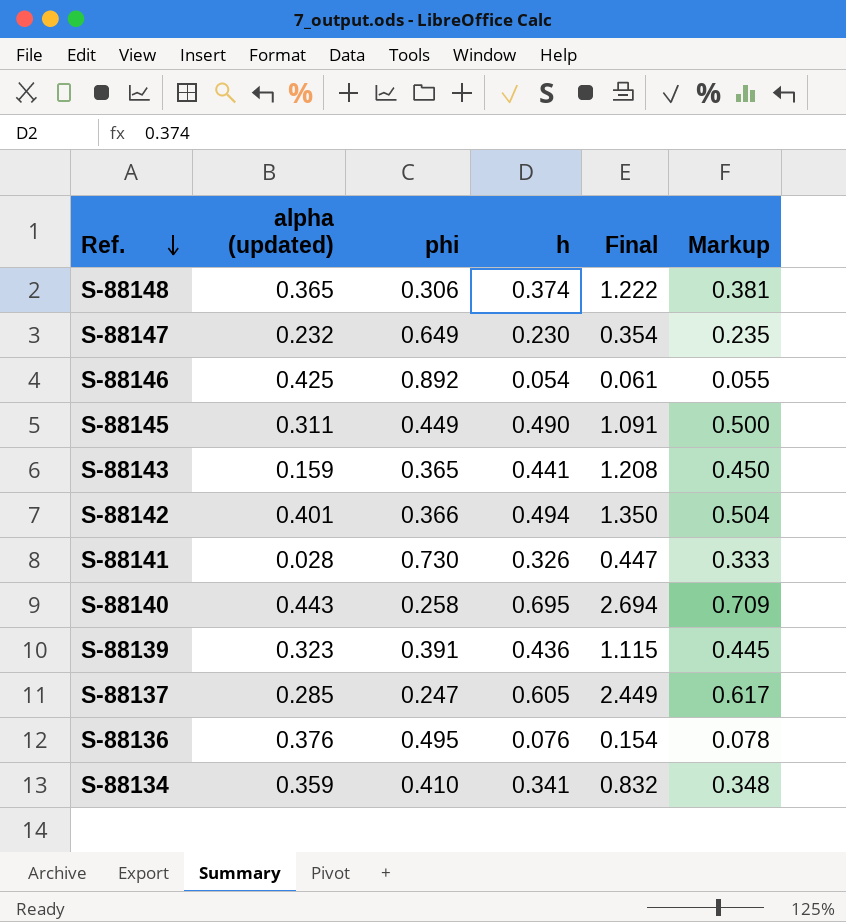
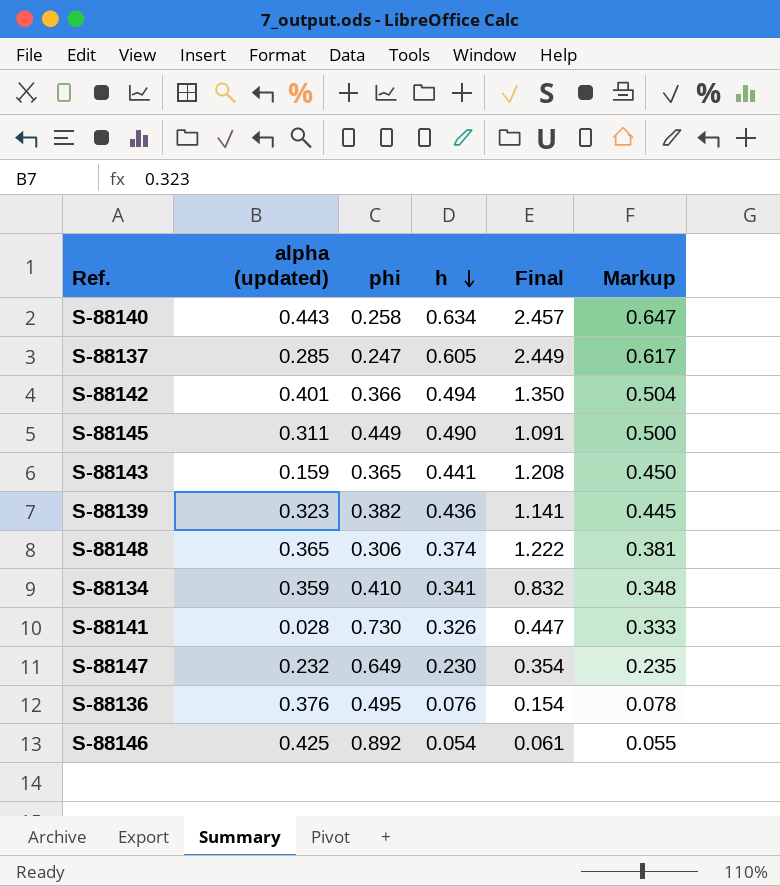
row order: Ref. descending -> h descending
S-88140 | h: 0.695 -> 0.634
S-88140 | Final: 2.694 -> 2.457
S-88140 | Markup: 0.709 -> 0.647
S-88139 | phi: 0.391 -> 0.382
S-88139 | Final: 1.115 -> 1.141

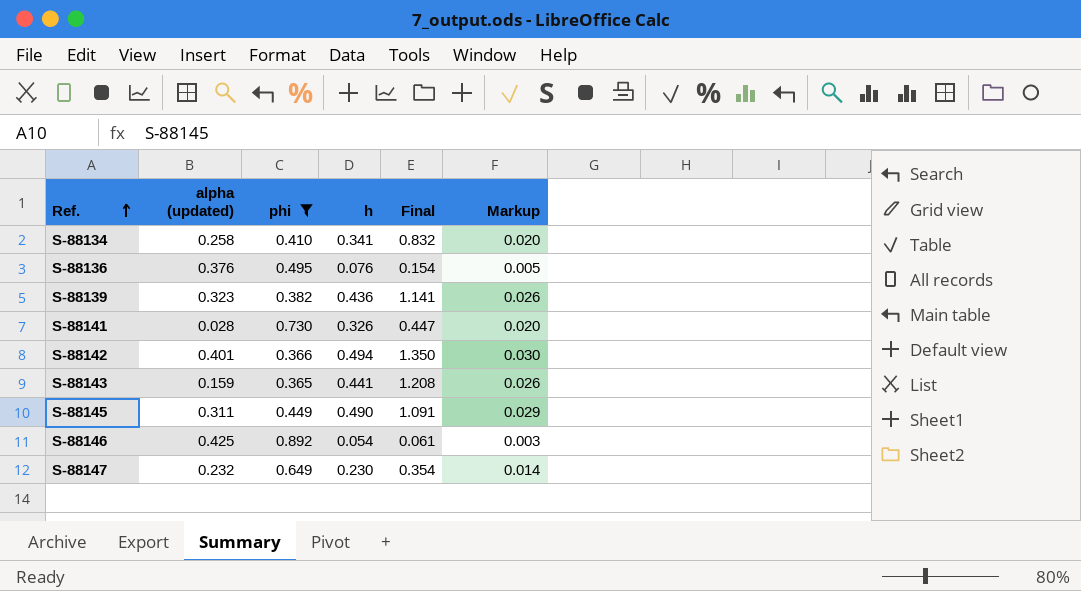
filter: none -> phi >= 0.365
row order: h descending -> Ref. ascending
column Markup | formula: [h] * 1.02 -> [h] * 0.06
S-88134 | alpha (updated): 0.359 -> 0.258

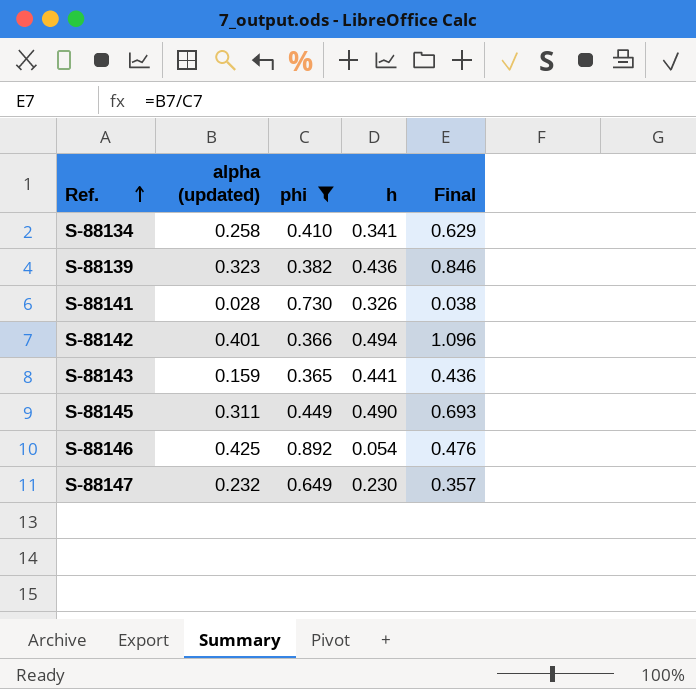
column Markup | formula: [h] * 0.06 -> none
column Final | formula: [h] / [phi] -> [alpha (updated)] / [phi]
row S-88136: 0.376 | 0.495 | 0.076 | 0.154 | 0.005 -> none

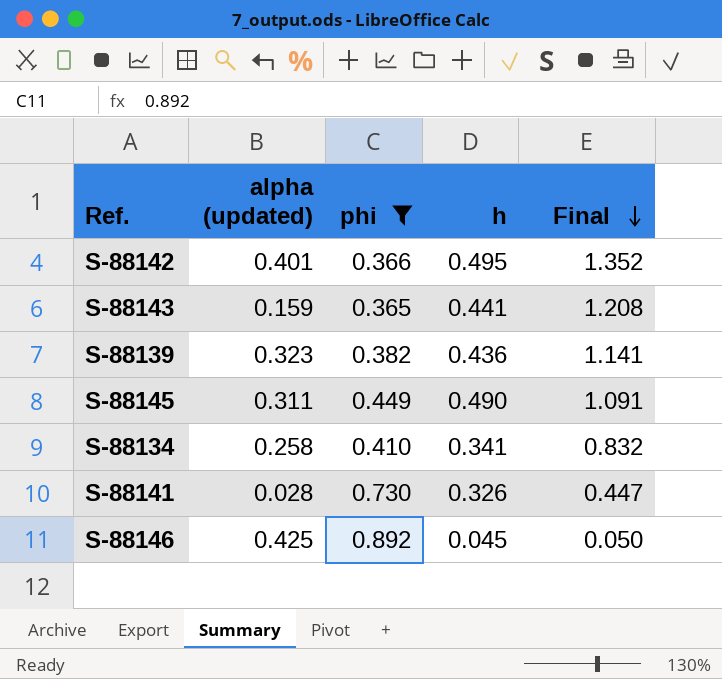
row order: Ref. ascending -> Final descending
column Final | formula: [alpha (updated)] / [phi] -> [h] / [phi]
row S-88147: 0.232 | 0.649 | 0.230 | 0.357 -> none
S-88142 | h: 0.494 -> 0.495
S-88146 | h: 0.054 -> 0.045

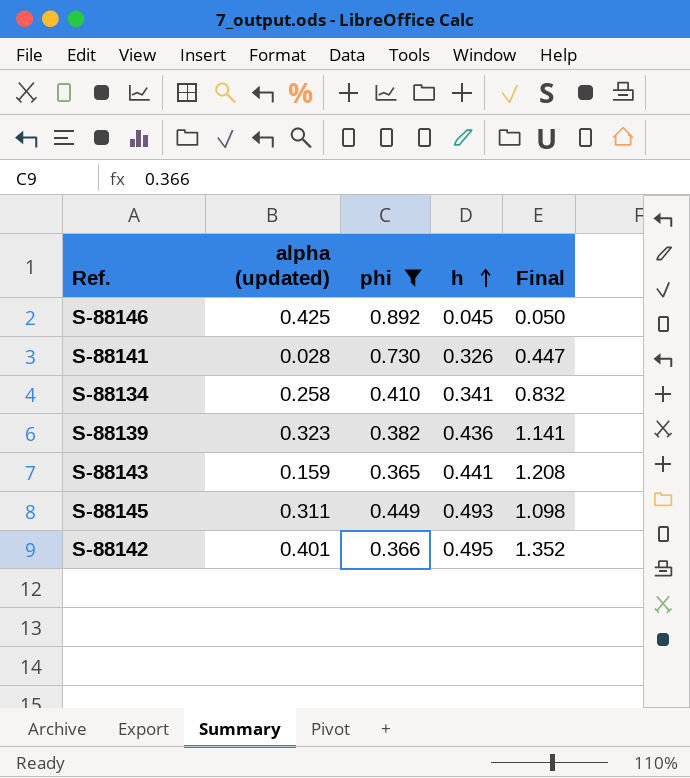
row order: Final descending -> h ascending
S-88145 | h: 0.490 -> 0.493
S-88145 | Final: 1.091 -> 1.098

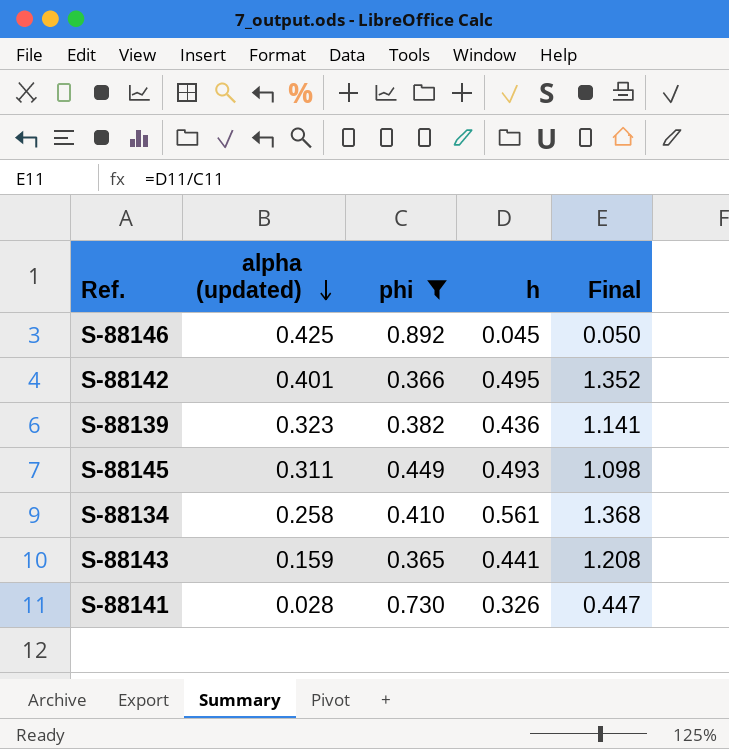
row order: h ascending -> alpha (updated) descending
S-88134 | h: 0.341 -> 0.561
S-88134 | Final: 0.832 -> 1.368

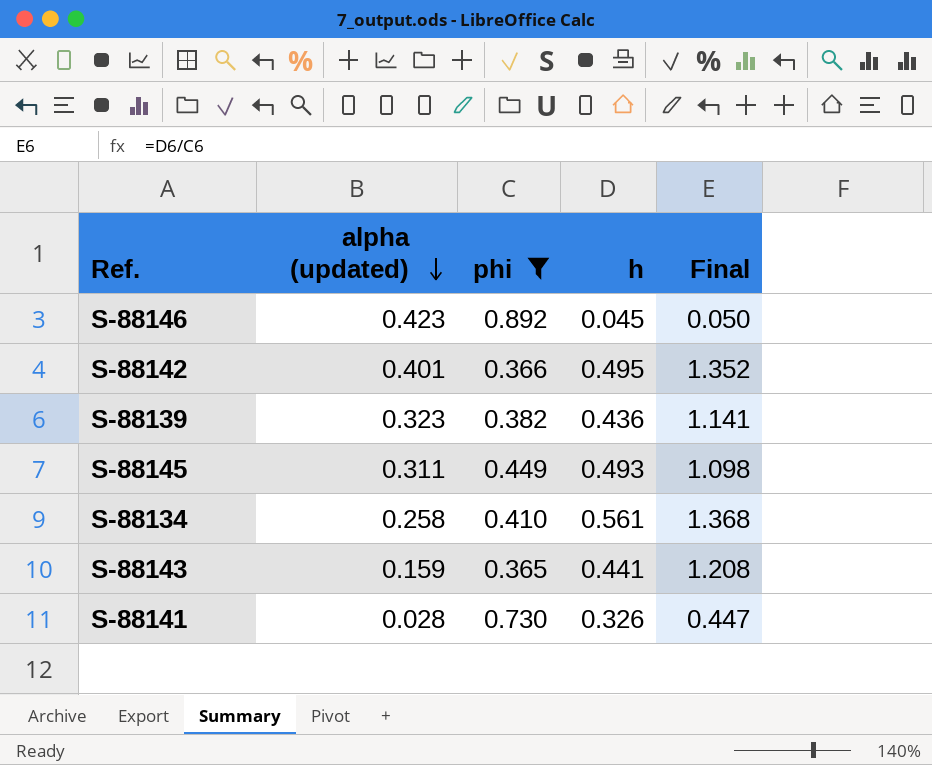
S-88146 | alpha (updated): 0.425 -> 0.423

